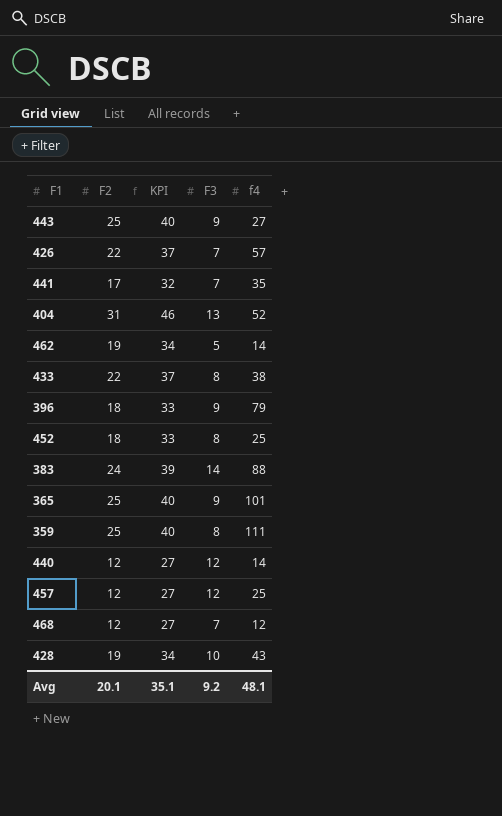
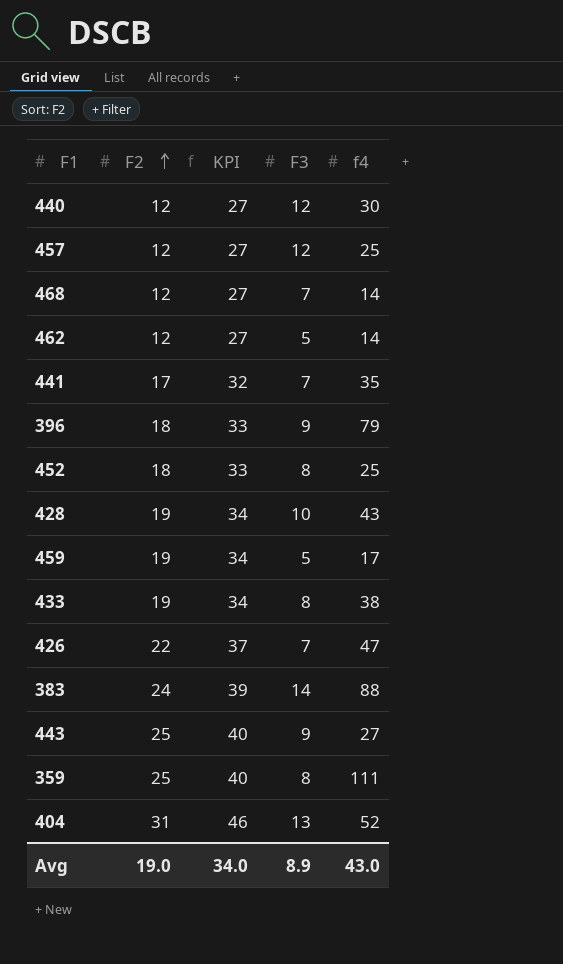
row order: none -> F2 ascending
row 365: 25 | 40 | 9 | 101 -> none
440 | f4: 14 -> 30
468 | f4: 12 -> 14
462 | F2: 19 -> 12
462 | KPI: 34 -> 27
row 459: none -> 19 | 34 | 5 | 17
433 | F2: 22 -> 19
433 | KPI: 37 -> 34
426 | f4: 57 -> 47
Avg | F2: 20.1 -> 19.0
Avg | KPI: 35.1 -> 34.0
Avg | F3: 9.2 -> 8.9
Avg | f4: 48.1 -> 43.0

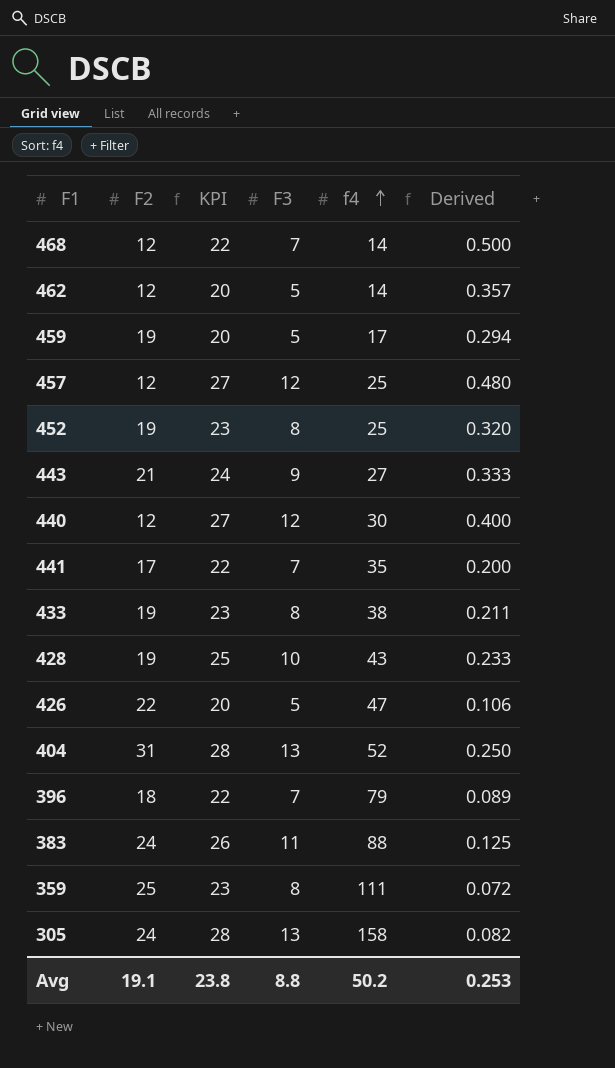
row order: F2 ascending -> f4 ascending
column KPI | formula: [F2] + 15 -> [F3] + 15
column Derived | formula: none -> [F3] / [f4]
452 | F2: 18 -> 19
443 | F2: 25 -> 21
426 | F3: 7 -> 5
396 | F3: 9 -> 7
383 | F3: 14 -> 11
row 305: none -> 24 | 28 | 13 | 158 | 0.082
Avg | F2: 19.0 -> 19.1
Avg | KPI: 34.0 -> 23.8
Avg | F3: 8.9 -> 8.8
Avg | f4: 43.0 -> 50.2

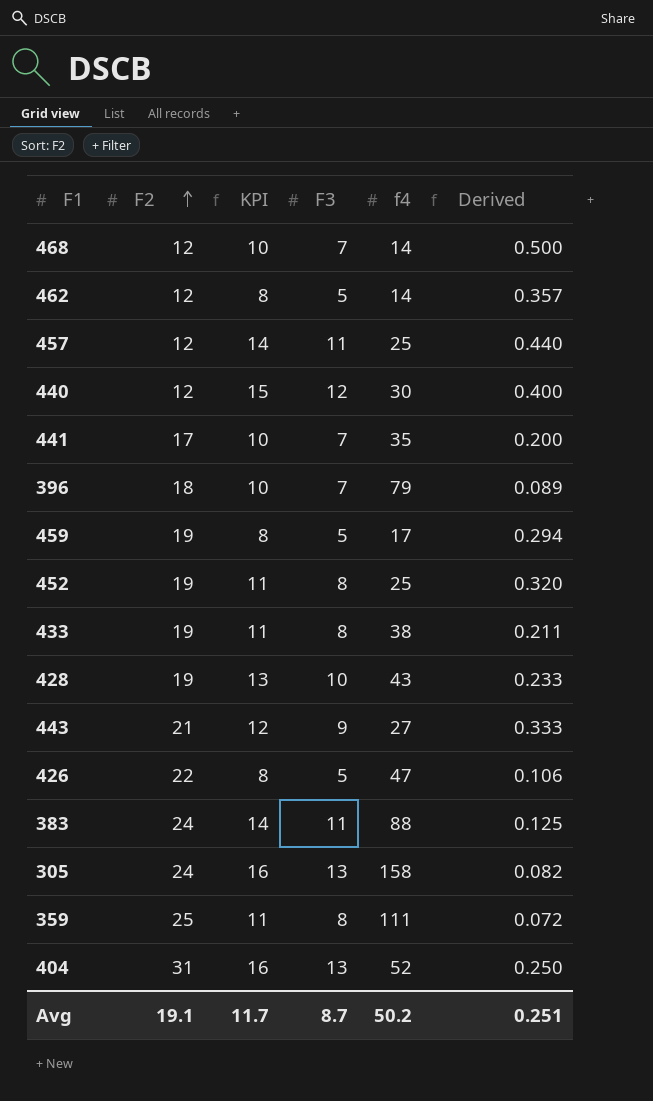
row order: f4 ascending -> F2 ascending
column KPI | formula: [F3] + 15 -> [F3] + 3
457 | F3: 12 -> 11
457 | Derived: 0.480 -> 0.440
Avg | KPI: 23.8 -> 11.7
Avg | F3: 8.8 -> 8.7
Avg | Derived: 0.253 -> 0.251

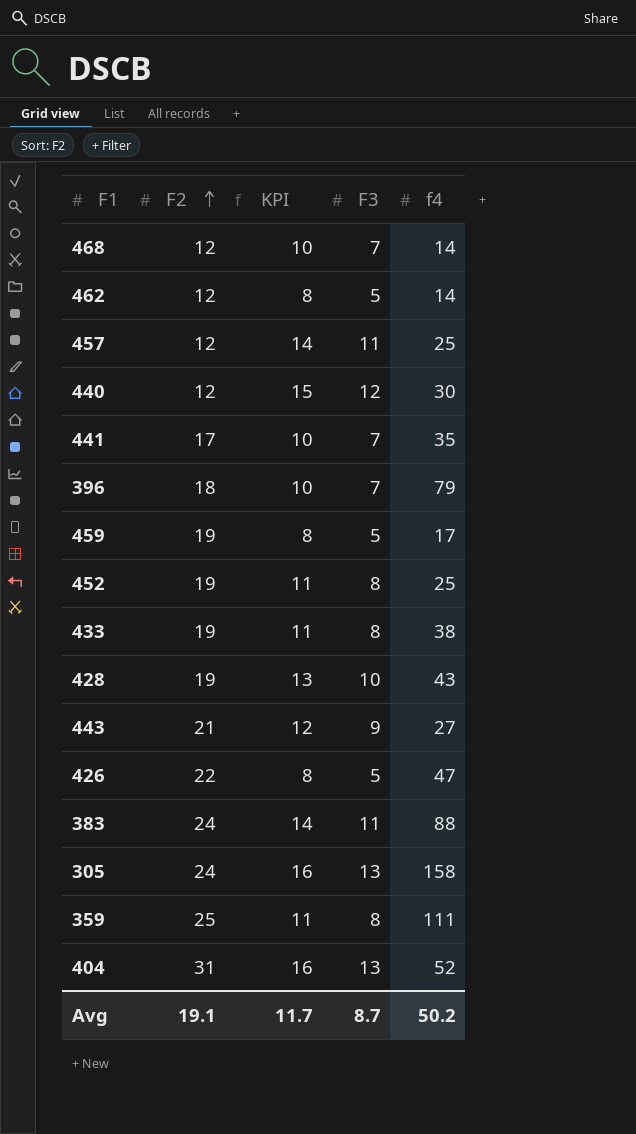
column Derived | formula: [F3] / [f4] -> none

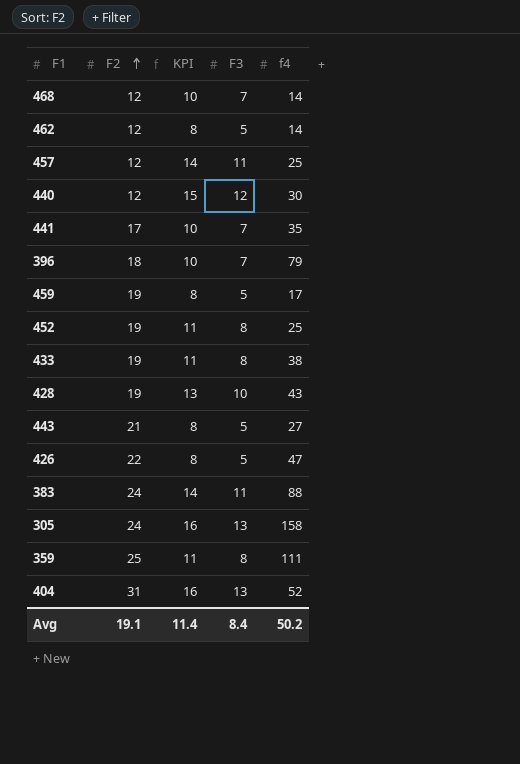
443 | KPI: 12 -> 8
443 | F3: 9 -> 5
Avg | KPI: 11.7 -> 11.4
Avg | F3: 8.7 -> 8.4

